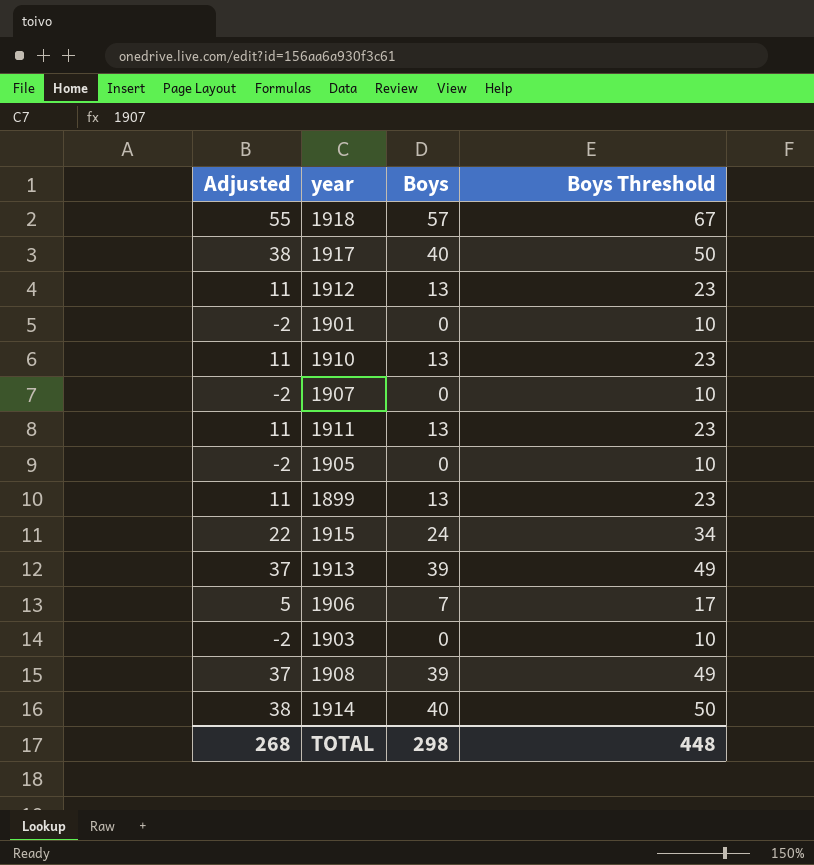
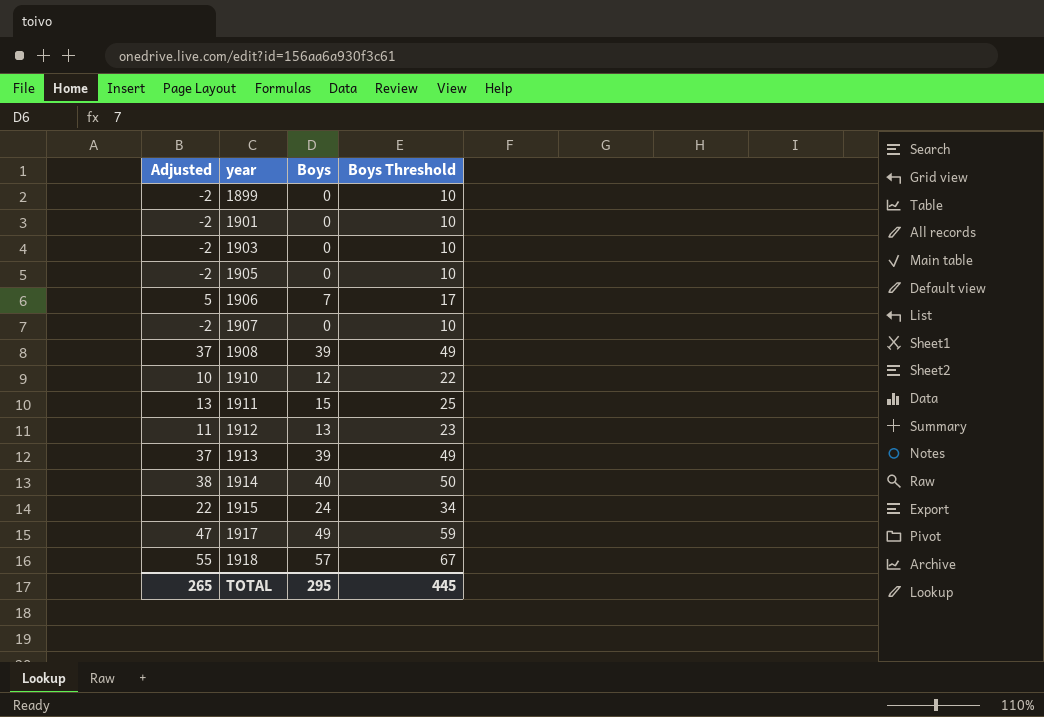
row order: none -> year ascending
1899 | Adjusted: 11 -> -2
1899 | Boys: 13 -> 0
1899 | Boys Threshold: 23 -> 10
1910 | Adjusted: 11 -> 10
1910 | Boys: 13 -> 12
1910 | Boys Threshold: 23 -> 22
1911 | Adjusted: 11 -> 13
1911 | Boys: 13 -> 15
1911 | Boys Threshold: 23 -> 25
1917 | Adjusted: 38 -> 47
1917 | Boys: 40 -> 49
1917 | Boys Threshold: 50 -> 59
TOTAL | Adjusted: 268 -> 265
TOTAL | Boys: 298 -> 295
TOTAL | Boys Threshold: 448 -> 445

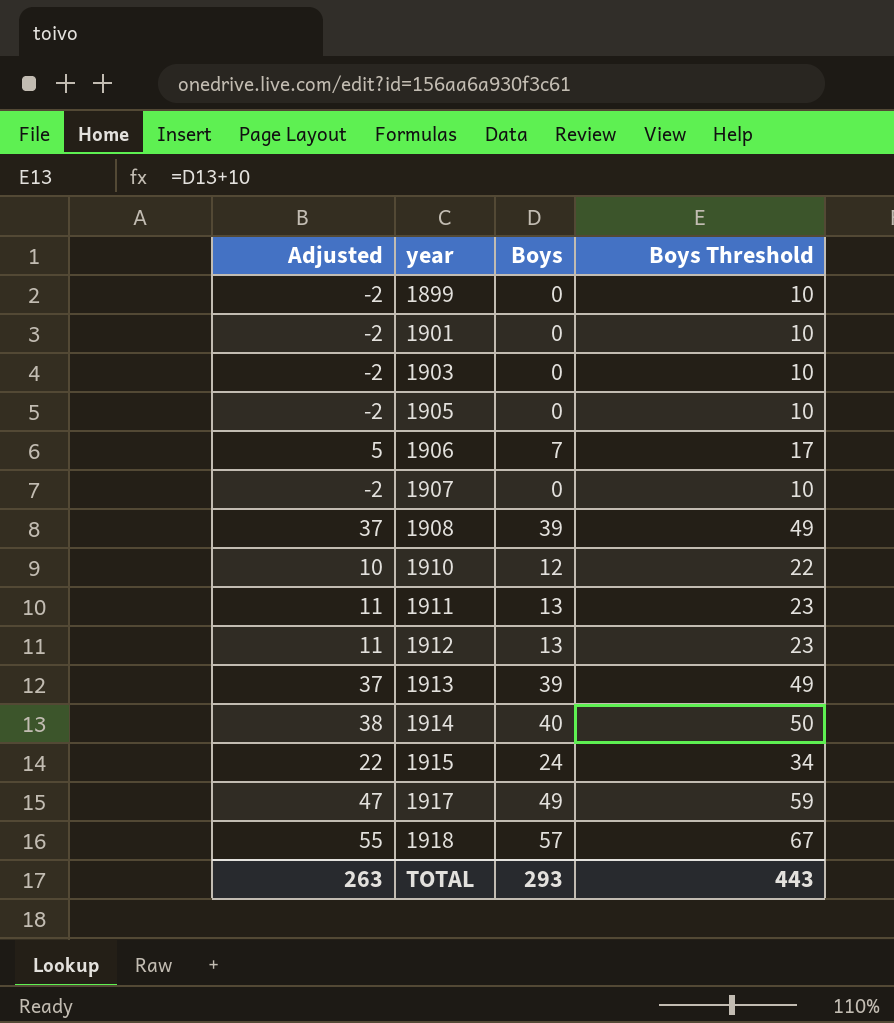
1911 | Adjusted: 13 -> 11
1911 | Boys: 15 -> 13
1911 | Boys Threshold: 25 -> 23
TOTAL | Adjusted: 265 -> 263
TOTAL | Boys: 295 -> 293
TOTAL | Boys Threshold: 445 -> 443

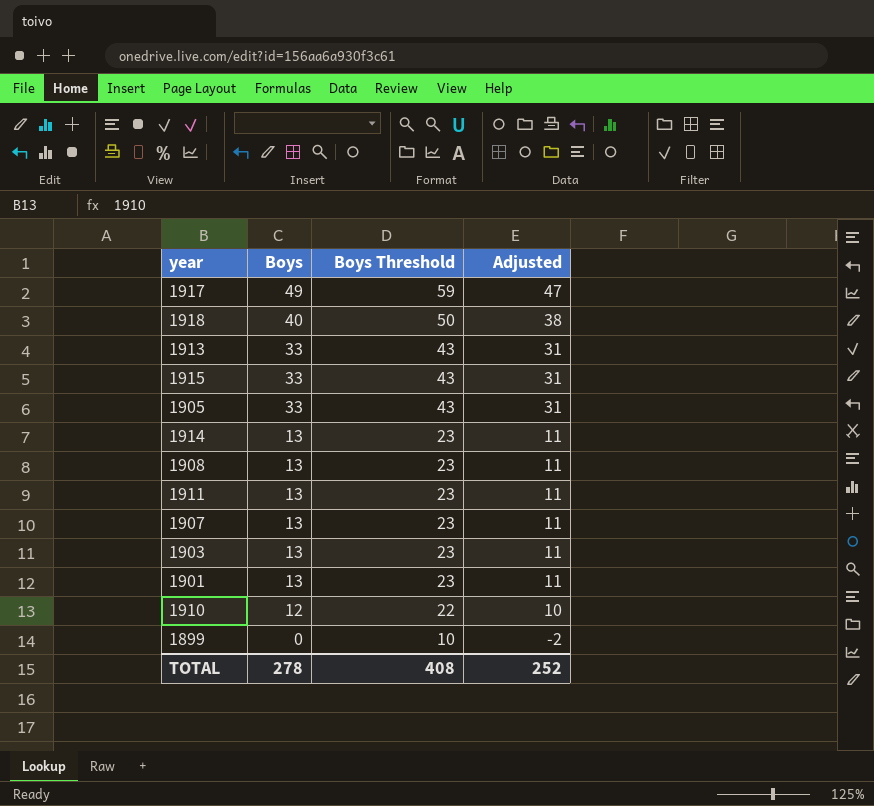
row order: year ascending -> Boys descending
column Adjusted | position: 1 -> 4
row 1906: 5 | 7 | 17 -> none
row 1912: 11 | 13 | 23 -> none
1918 | Boys: 57 -> 40
1918 | Boys Threshold: 67 -> 50
1918 | Adjusted: 55 -> 38
1913 | Boys: 39 -> 33
1913 | Boys Threshold: 49 -> 43
1913 | Adjusted: 37 -> 31
1915 | Boys: 24 -> 33
1915 | Boys Threshold: 34 -> 43
1915 | Adjusted: 22 -> 31
1905 | Boys: 0 -> 33
1905 | Boys Threshold: 10 -> 43
1905 | Adjusted: -2 -> 31
1914 | Boys: 40 -> 13
1914 | Boys Threshold: 50 -> 23
1914 | Adjusted: 38 -> 11
1908 | Boys: 39 -> 13
1908 | Boys Threshold: 49 -> 23
1908 | Adjusted: 37 -> 11
1907 | Boys: 0 -> 13
1907 | Boys Threshold: 10 -> 23
1907 | Adjusted: -2 -> 11
1903 | Boys: 0 -> 13
1903 | Boys Threshold: 10 -> 23
1903 | Adjusted: -2 -> 11
1901 | Boys: 0 -> 13
1901 | Boys Threshold: 10 -> 23
1901 | Adjusted: -2 -> 11
TOTAL | Boys: 293 -> 278
TOTAL | Boys Threshold: 443 -> 408
TOTAL | Adjusted: 263 -> 252

